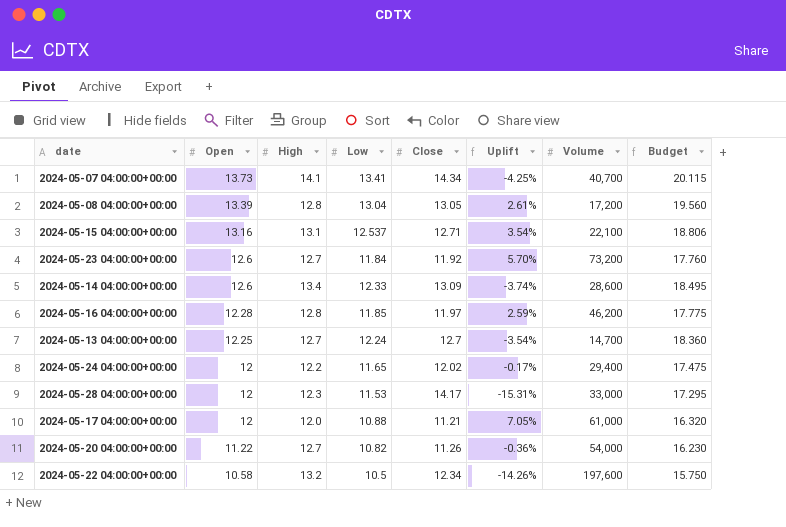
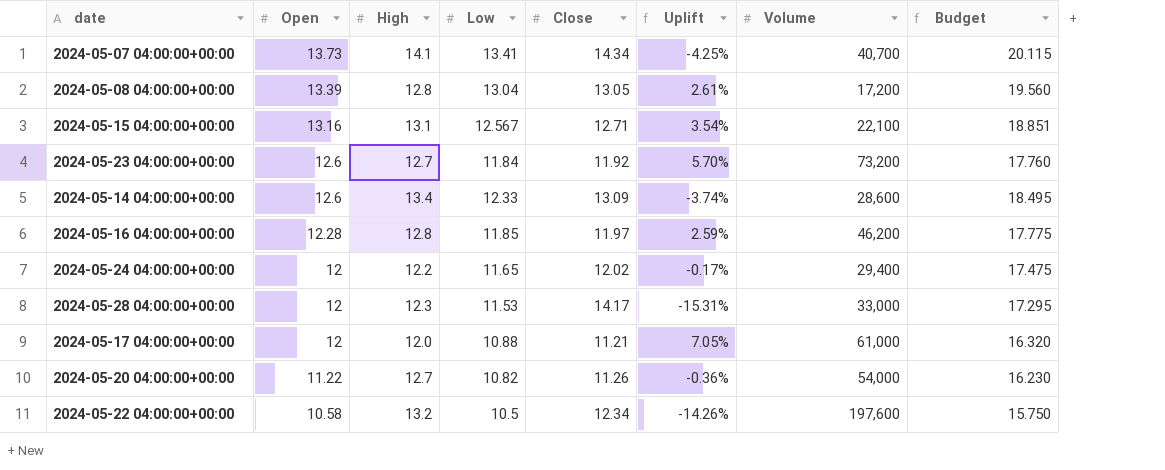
row 2024-05-13 04:00:00+00:00: 12.25 | 12.7 | 12.24 | 12.7 | -3.54% | 14,700 | 18.360 -> none
2024-05-15 04:00:00+00:00 | Low: 12.537 -> 12.567
2024-05-15 04:00:00+00:00 | Budget: 18.806 -> 18.851

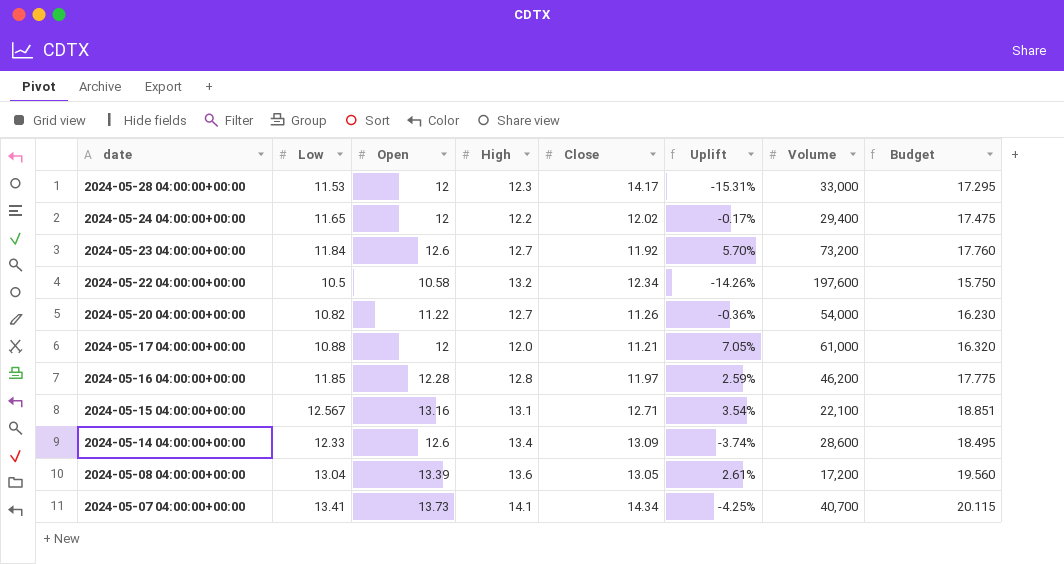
row order: Open descending -> date descending
column Low | position: 4 -> 2
2024-05-08 04:00:00+00:00 | High: 12.8 -> 13.6

